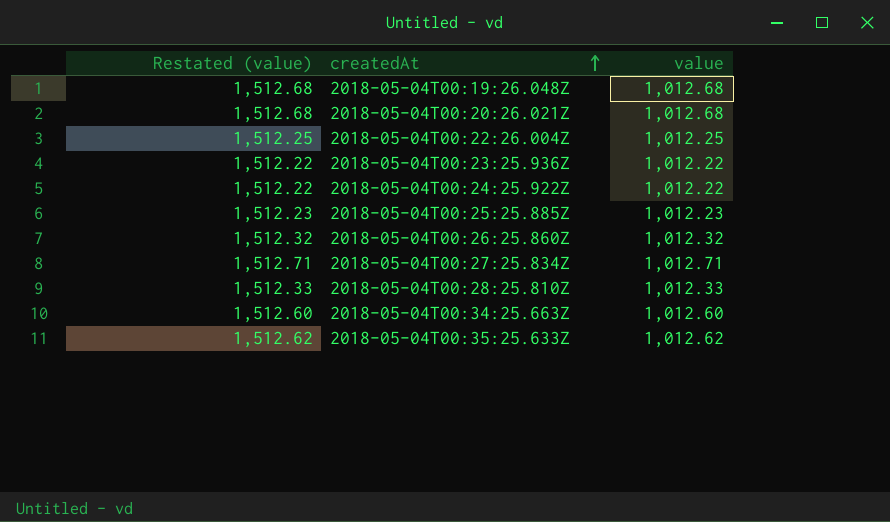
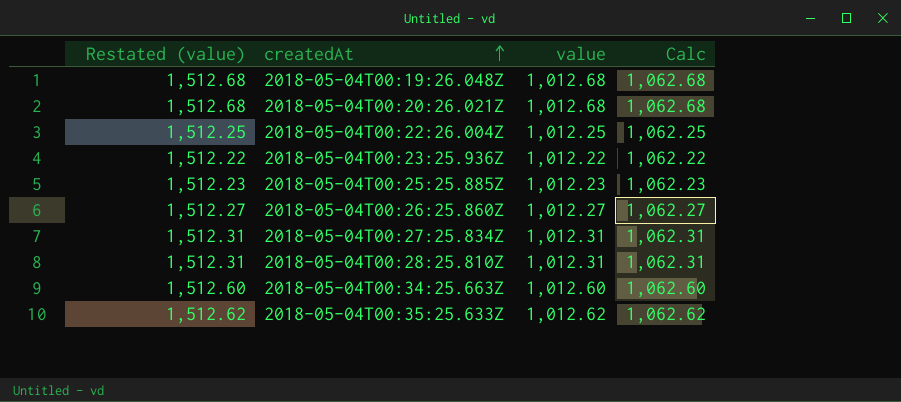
column Calc | formula: none -> [value] + 50
row 2018-05-04T00:24:25.922Z: 1,512.22 | 1,012.22 -> none
2018-05-04T00:26:25.860Z | Restated (value): 1,512.32 -> 1,512.27
2018-05-04T00:26:25.860Z | value: 1,012.32 -> 1,012.27
2018-05-04T00:27:25.834Z | Restated (value): 1,512.71 -> 1,512.31
2018-05-04T00:27:25.834Z | value: 1,012.71 -> 1,012.31
2018-05-04T00:28:25.810Z | Restated (value): 1,512.33 -> 1,512.31
2018-05-04T00:28:25.810Z | value: 1,012.33 -> 1,012.31

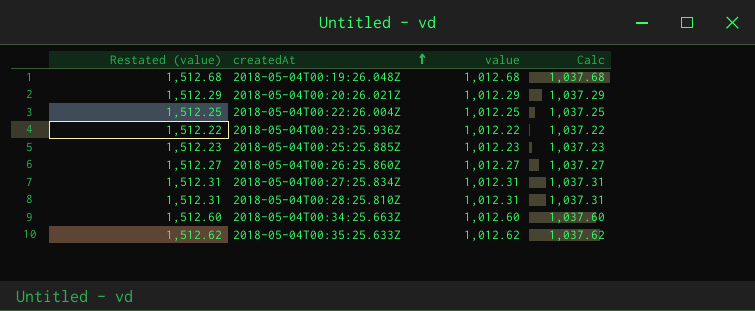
column Calc | formula: [value] + 50 -> [value] + 25
2018-05-04T00:20:26.021Z | Restated (value): 1,512.68 -> 1,512.29
2018-05-04T00:20:26.021Z | value: 1,012.68 -> 1,012.29

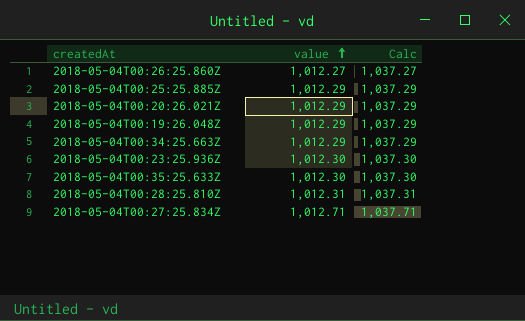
row order: createdAt ascending -> value ascending
column Restated (value) | formula: [value] + 500 -> none
row 2018-05-04T00:22:26.004Z: 1,512.25 | 1,012.25 | 1,037.25 -> none
2018-05-04T00:25:25.885Z | value: 1,012.23 -> 1,012.29
2018-05-04T00:25:25.885Z | Calc: 1,037.23 -> 1,037.29
2018-05-04T00:19:26.048Z | value: 1,012.68 -> 1,012.29
2018-05-04T00:19:26.048Z | Calc: 1,037.68 -> 1,037.29
2018-05-04T00:34:25.663Z | value: 1,012.60 -> 1,012.29
2018-05-04T00:34:25.663Z | Calc: 1,037.60 -> 1,037.29
2018-05-04T00:23:25.936Z | value: 1,012.22 -> 1,012.30
2018-05-04T00:23:25.936Z | Calc: 1,037.22 -> 1,037.30
2018-05-04T00:35:25.633Z | value: 1,012.62 -> 1,012.30
2018-05-04T00:35:25.633Z | Calc: 1,037.62 -> 1,037.30
2018-05-04T00:27:25.834Z | value: 1,012.31 -> 1,012.71
2018-05-04T00:27:25.834Z | Calc: 1,037.31 -> 1,037.71

